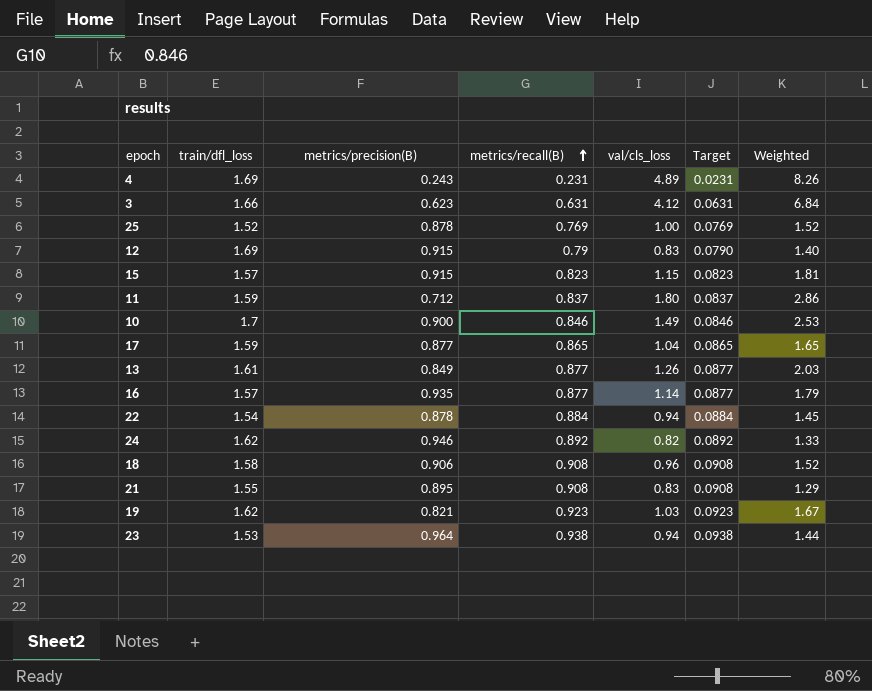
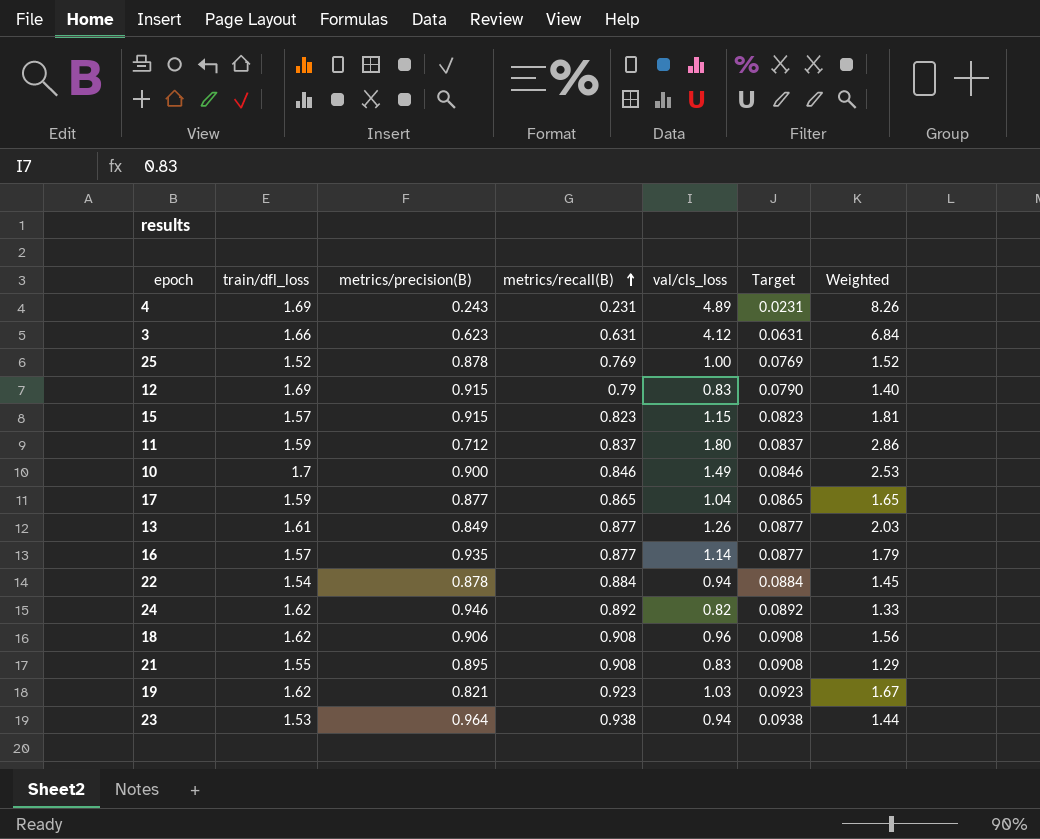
18 | train/dfl_loss: 1.58 -> 1.62
18 | Weighted: 1.52 -> 1.56

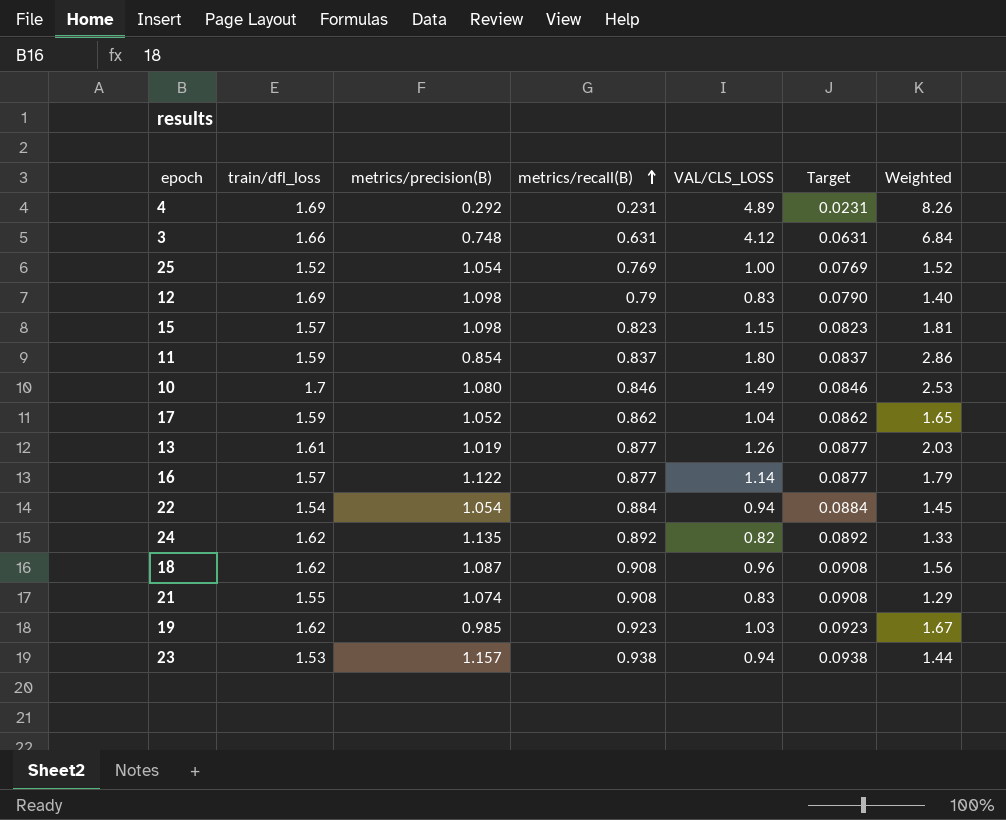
column name: val/cls_loss -> VAL/CLS_LOSS
4 | metrics/precision(B): 0.243 -> 0.292
3 | metrics/precision(B): 0.623 -> 0.748
25 | metrics/precision(B): 0.878 -> 1.054
12 | metrics/precision(B): 0.915 -> 1.098
15 | metrics/precision(B): 0.915 -> 1.098
11 | metrics/precision(B): 0.712 -> 0.854
10 | metrics/precision(B): 0.900 -> 1.080
17 | metrics/precision(B): 0.877 -> 1.052
17 | metrics/recall(B): 0.865 -> 0.862
17 | Target: 0.0865 -> 0.0862
13 | metrics/precision(B): 0.849 -> 1.019
16 | metrics/precision(B): 0.935 -> 1.122
22 | metrics/precision(B): 0.878 -> 1.054
24 | metrics/precision(B): 0.946 -> 1.135
18 | metrics/precision(B): 0.906 -> 1.087
21 | metrics/precision(B): 0.895 -> 1.074
19 | metrics/precision(B): 0.821 -> 0.985
23 | metrics/precision(B): 0.964 -> 1.157

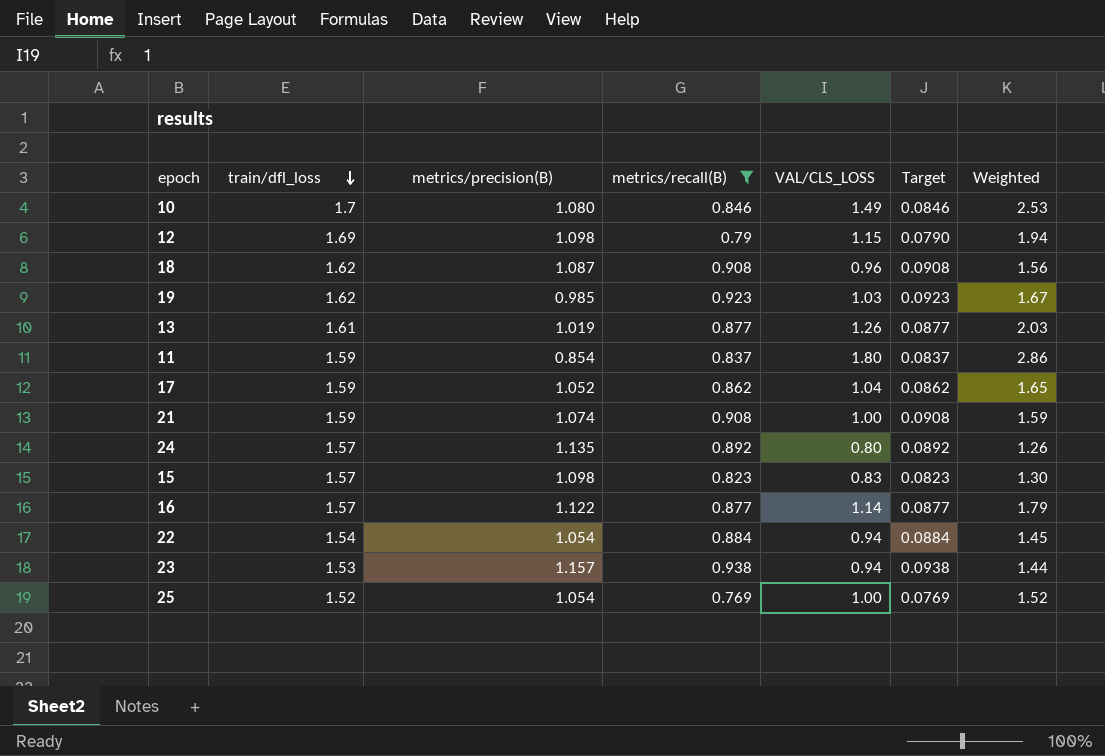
filter: none -> metrics/recall(B) >= 0.769
row order: metrics/recall(B) ascending -> train/dfl_loss descending
12 | VAL/CLS_LOSS: 0.83 -> 1.15
12 | Weighted: 1.40 -> 1.94
21 | train/dfl_loss: 1.55 -> 1.59
21 | VAL/CLS_LOSS: 0.83 -> 1.00
21 | Weighted: 1.29 -> 1.59
24 | train/dfl_loss: 1.62 -> 1.57
24 | VAL/CLS_LOSS: 0.82 -> 0.80
24 | Weighted: 1.33 -> 1.26
15 | VAL/CLS_LOSS: 1.15 -> 0.83
15 | Weighted: 1.81 -> 1.30

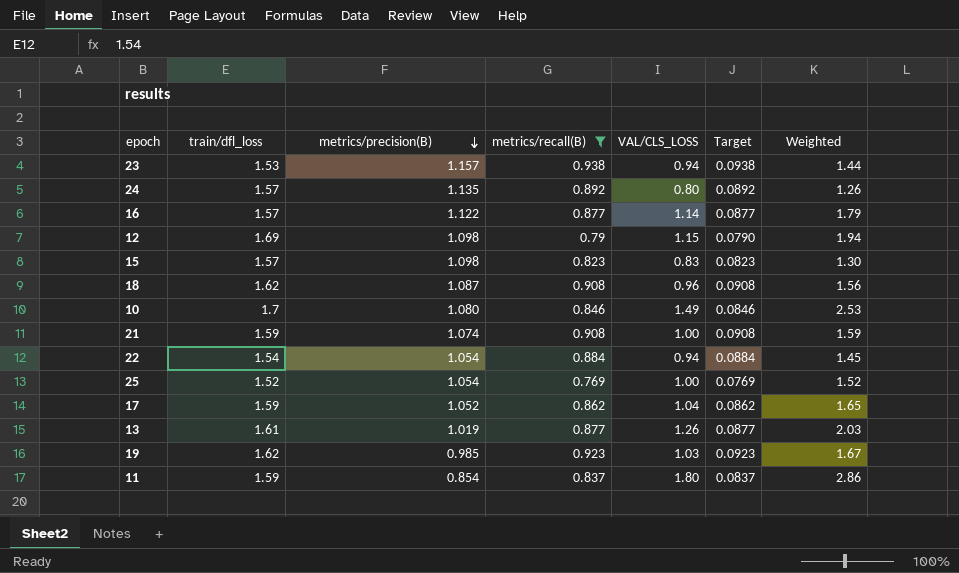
row order: train/dfl_loss descending -> metrics/precision(B) descending

